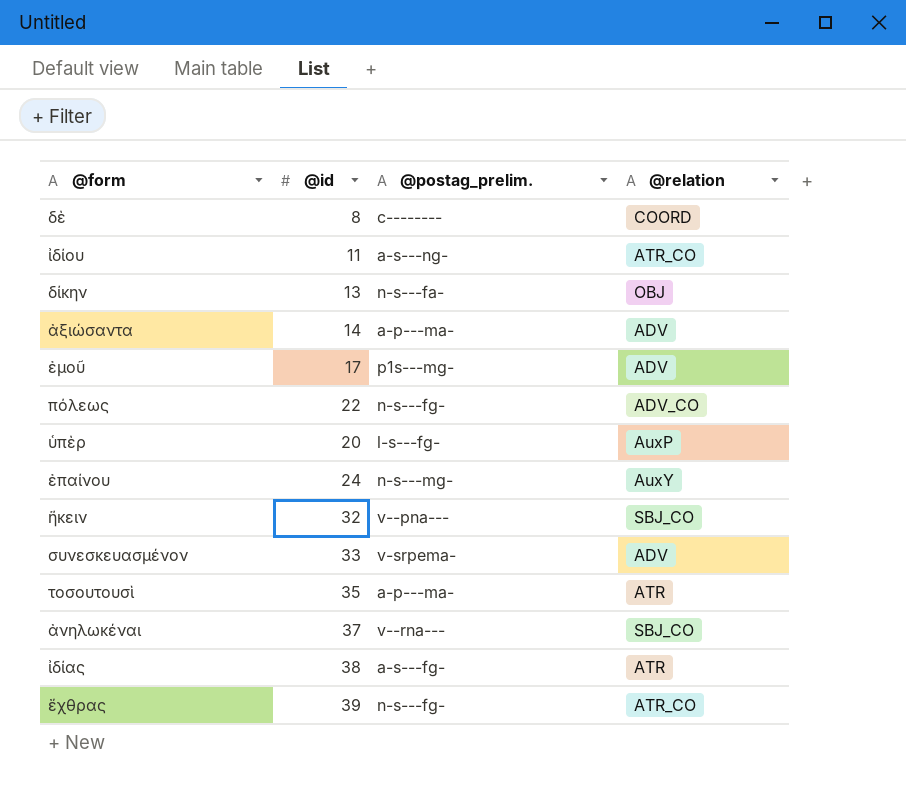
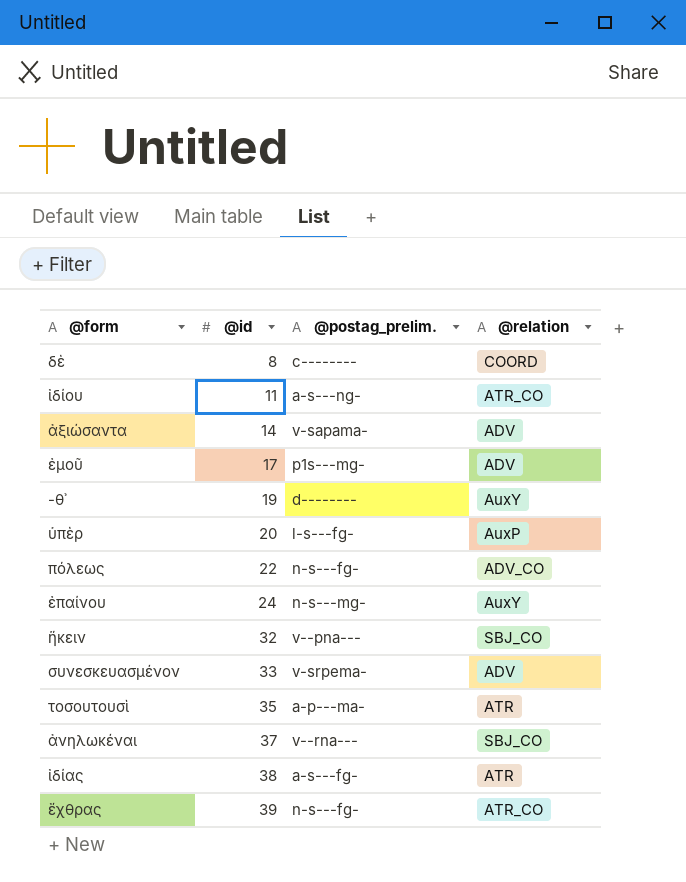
row order: none -> @id ascending
row δίκην: 13 | n-s---fa- | OBJ -> none
ἀξιώσαντα | @postag_prelim.: a-p---ma- -> v-sapama-
row -θ᾽: none -> 19 | d-------- | AuxY

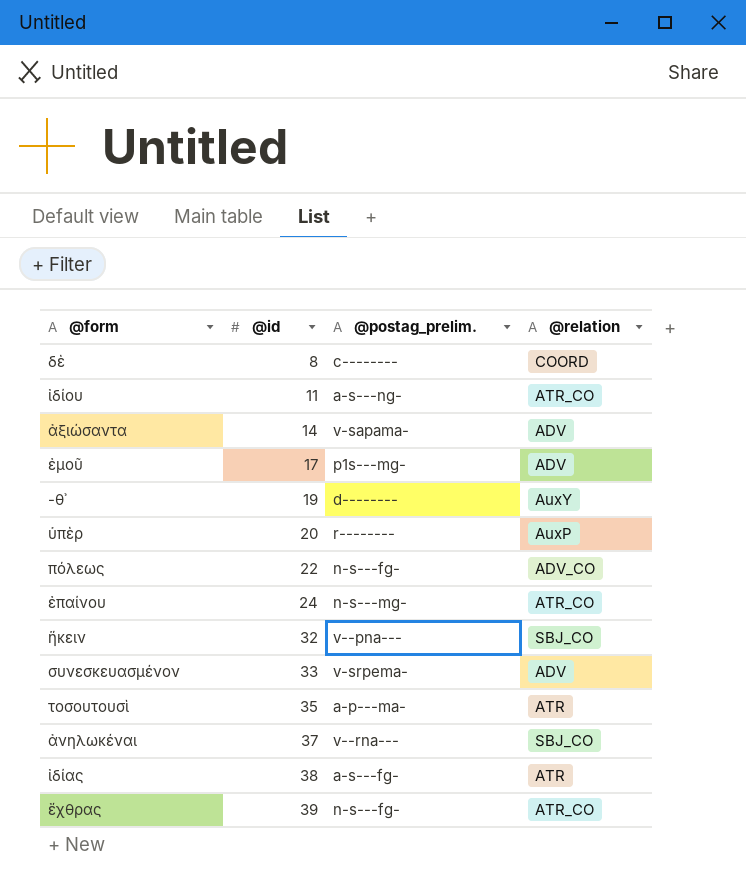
ὑπὲρ | @postag_prelim.: l-s---fg- -> r--------
ἐπαίνου | @relation: AuxY -> ATR_CO

